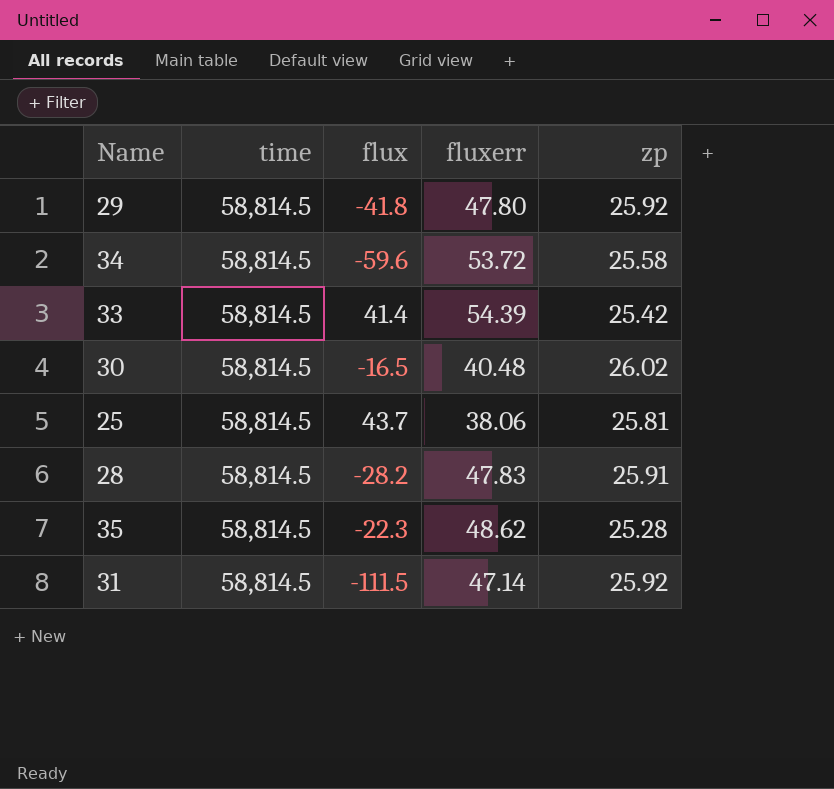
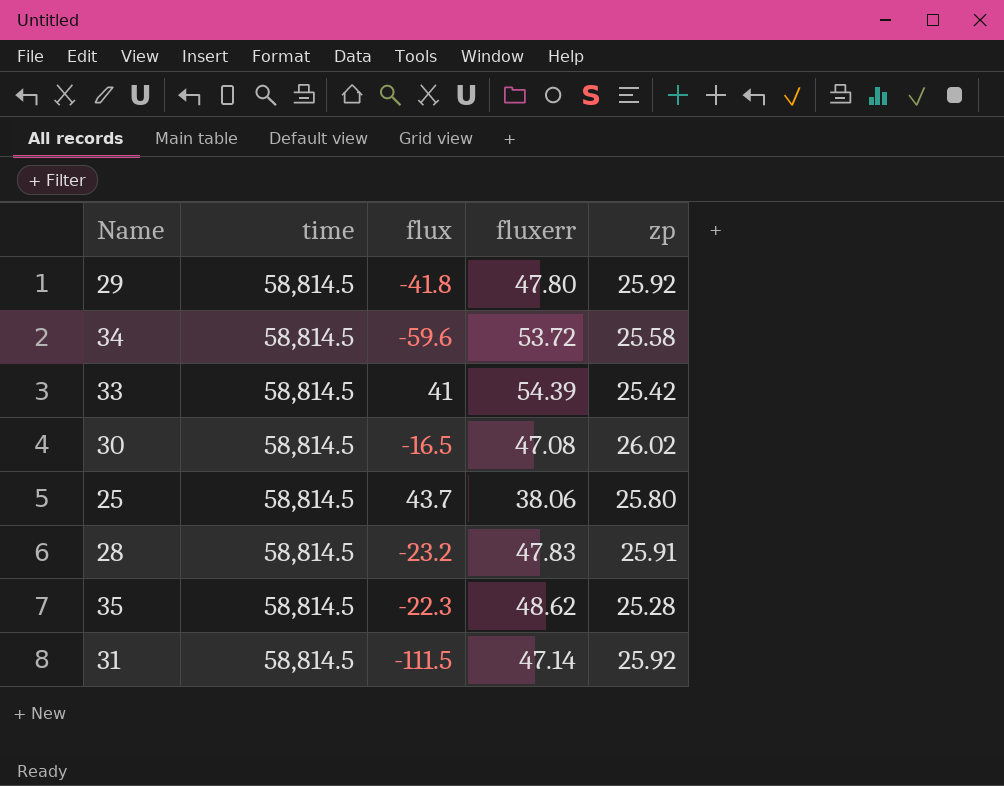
33 | flux: 41.4 -> 41
30 | fluxerr: 40.48 -> 47.08
25 | zp: 25.81 -> 25.80
28 | flux: -28.2 -> -23.2

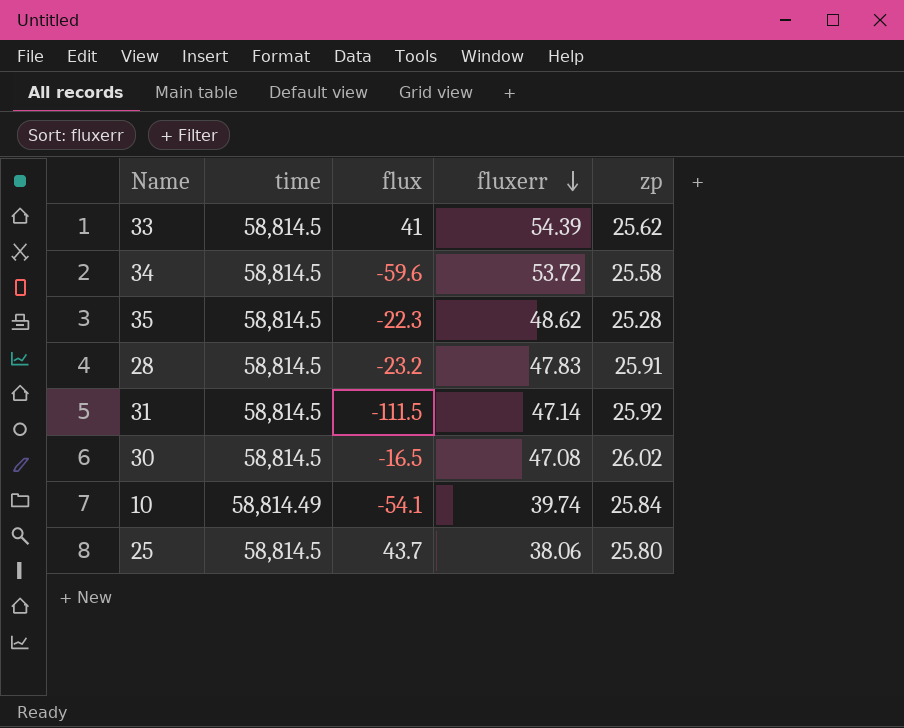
row order: none -> fluxerr descending
row 29: 58,814.5 | -41.8 | 47.80 | 25.92 -> none
33 | zp: 25.42 -> 25.62
row 10: none -> 58,814.49 | -54.1 | 39.74 | 25.84

